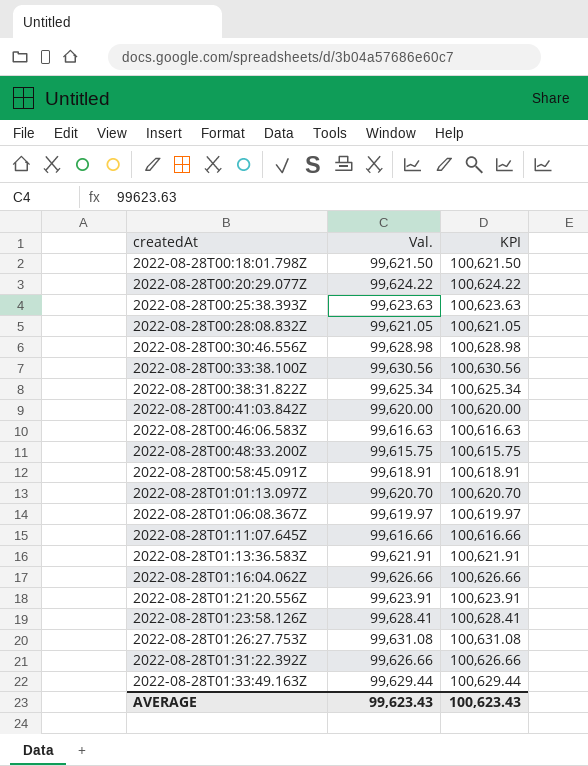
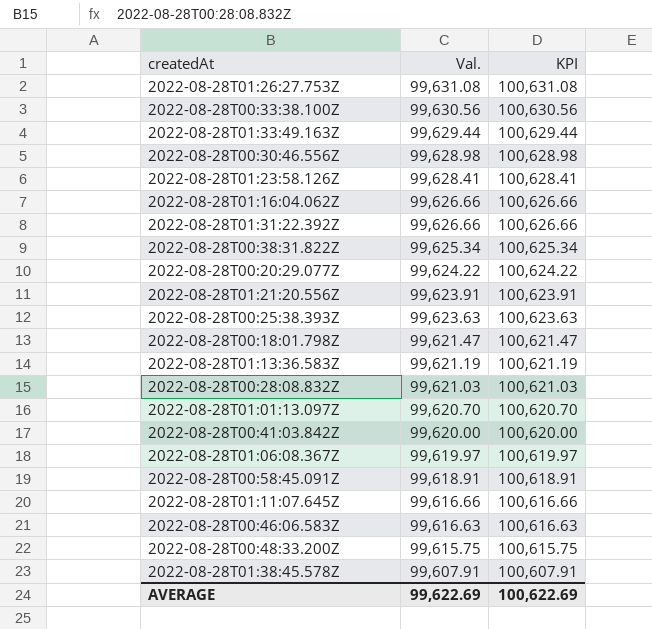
row order: createdAt ascending -> Val. descending
2022-08-28T00:18:01.798Z | Val.: 99,621.50 -> 99,621.47
2022-08-28T00:18:01.798Z | KPI: 100,621.50 -> 100,621.47
2022-08-28T01:13:36.583Z | Val.: 99,621.91 -> 99,621.19
2022-08-28T01:13:36.583Z | KPI: 100,621.91 -> 100,621.19
2022-08-28T00:28:08.832Z | Val.: 99,621.05 -> 99,621.03
2022-08-28T00:28:08.832Z | KPI: 100,621.05 -> 100,621.03
row 2022-08-28T01:38:45.578Z: none -> 99,607.91 | 100,607.91
AVERAGE | Val.: 99,623.43 -> 99,622.69
AVERAGE | KPI: 100,623.43 -> 100,622.69

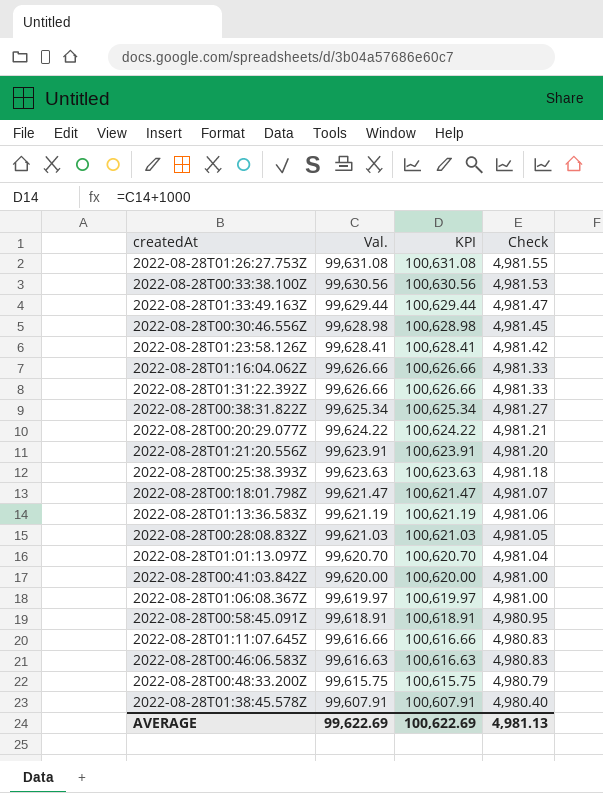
column Check | formula: none -> [Val.] * 0.05

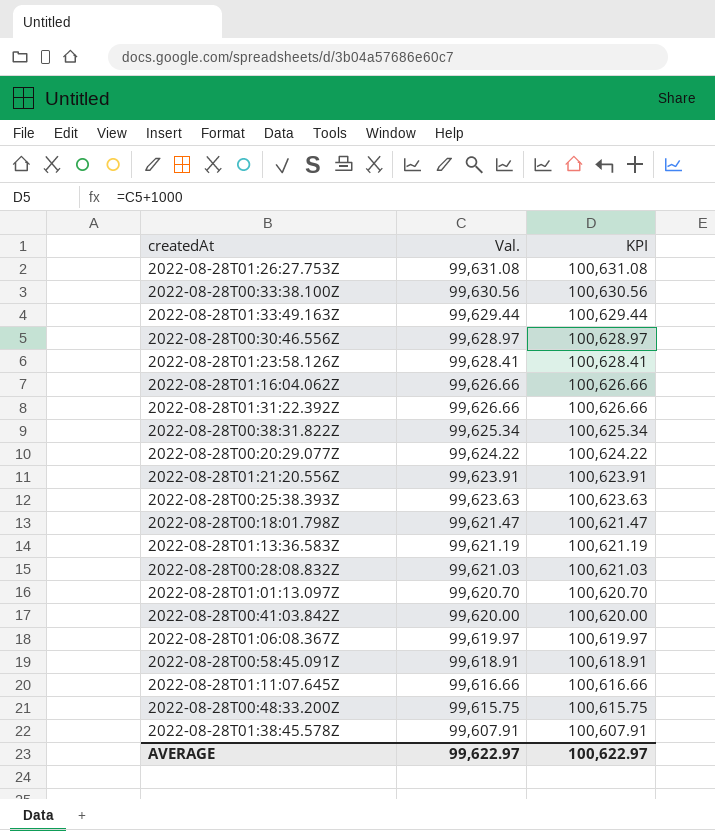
column Check | formula: [Val.] * 0.05 -> none
row 2022-08-28T00:46:06.583Z: 99,616.63 | 100,616.63 | 4,980.83 -> none
2022-08-28T00:30:46.556Z | Val.: 99,628.98 -> 99,628.97
2022-08-28T00:30:46.556Z | KPI: 100,628.98 -> 100,628.97
AVERAGE | Val.: 99,622.69 -> 99,622.97
AVERAGE | KPI: 100,622.69 -> 100,622.97

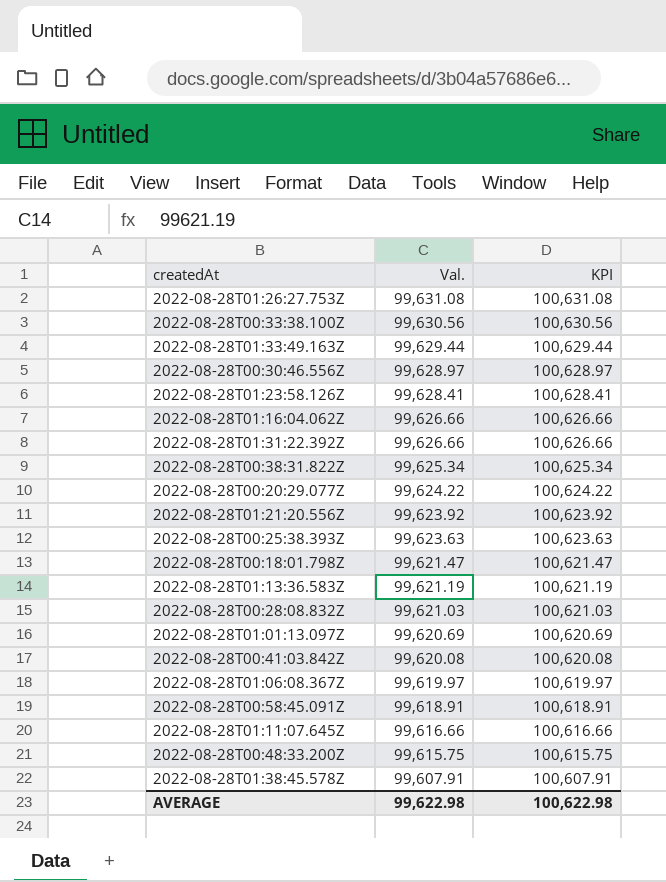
2022-08-28T01:21:20.556Z | Val.: 99,623.91 -> 99,623.92
2022-08-28T01:21:20.556Z | KPI: 100,623.91 -> 100,623.92
2022-08-28T01:01:13.097Z | Val.: 99,620.70 -> 99,620.69
2022-08-28T01:01:13.097Z | KPI: 100,620.70 -> 100,620.69
2022-08-28T00:41:03.842Z | Val.: 99,620.00 -> 99,620.08
2022-08-28T00:41:03.842Z | KPI: 100,620.00 -> 100,620.08
AVERAGE | Val.: 99,622.97 -> 99,622.98
AVERAGE | KPI: 100,622.97 -> 100,622.98

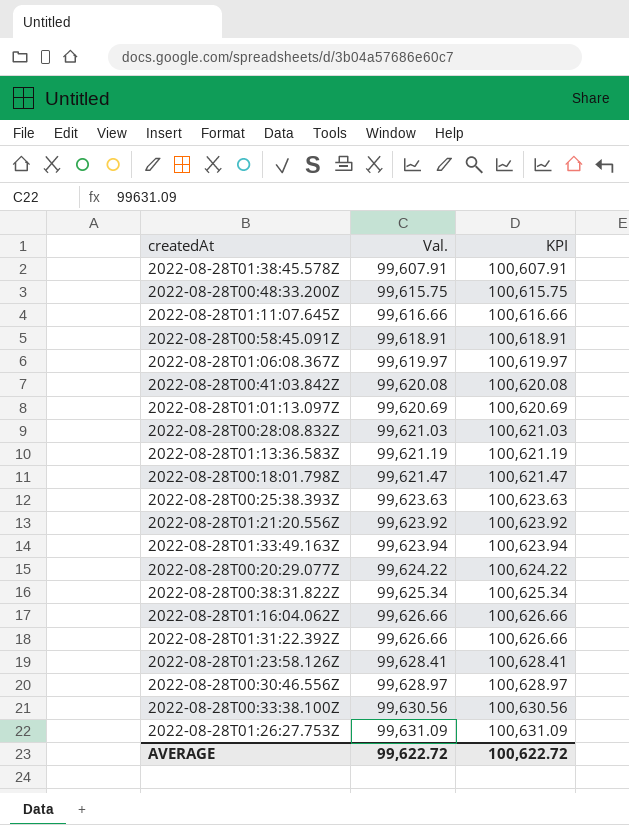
row order: Val. descending -> Val. ascending
2022-08-28T01:33:49.163Z | Val.: 99,629.44 -> 99,623.94
2022-08-28T01:33:49.163Z | KPI: 100,629.44 -> 100,623.94
2022-08-28T01:26:27.753Z | Val.: 99,631.08 -> 99,631.09
2022-08-28T01:26:27.753Z | KPI: 100,631.08 -> 100,631.09
AVERAGE | Val.: 99,622.98 -> 99,622.72
AVERAGE | KPI: 100,622.98 -> 100,622.72

